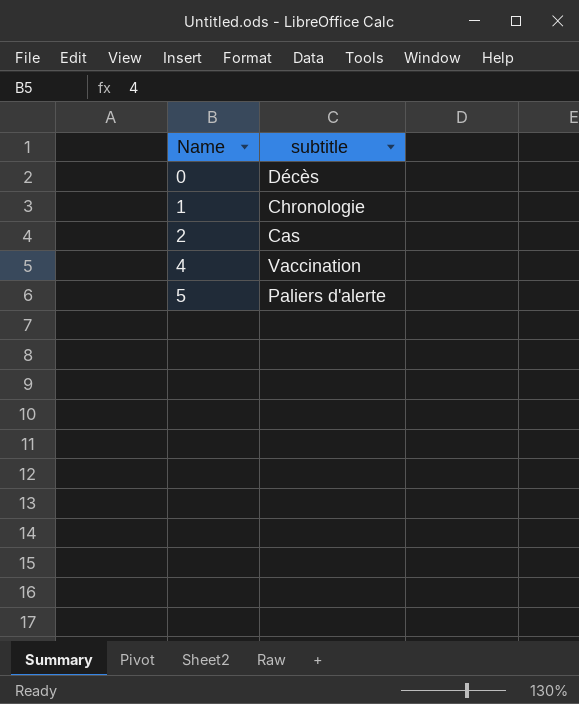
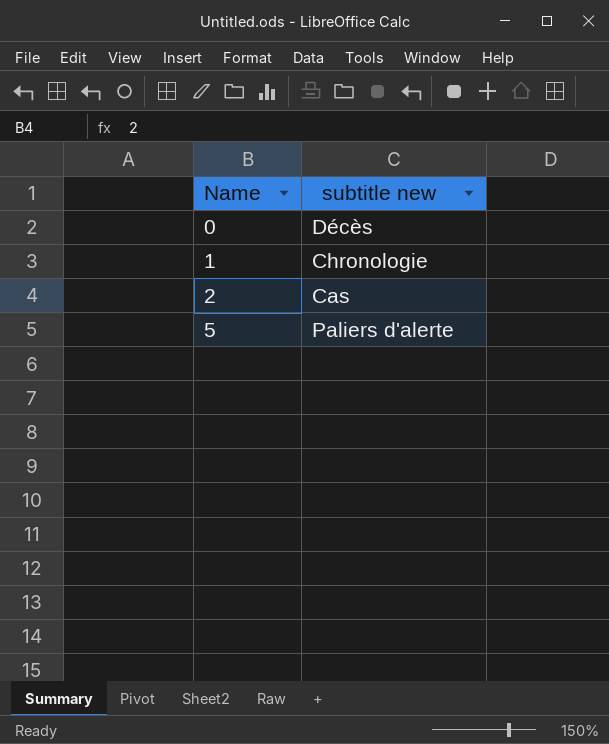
column name: subtitle -> subtitle new
row 4: Vaccination -> none

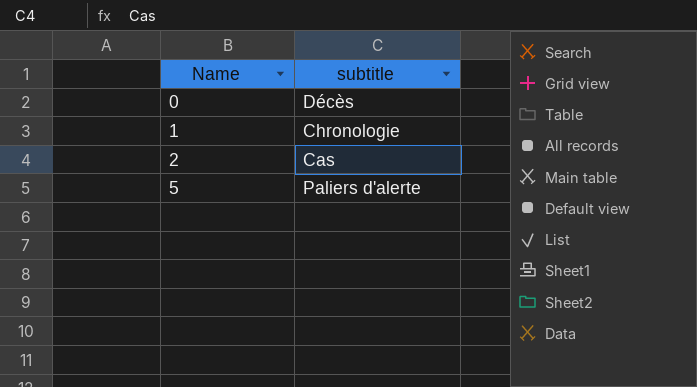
column name: subtitle new -> subtitle

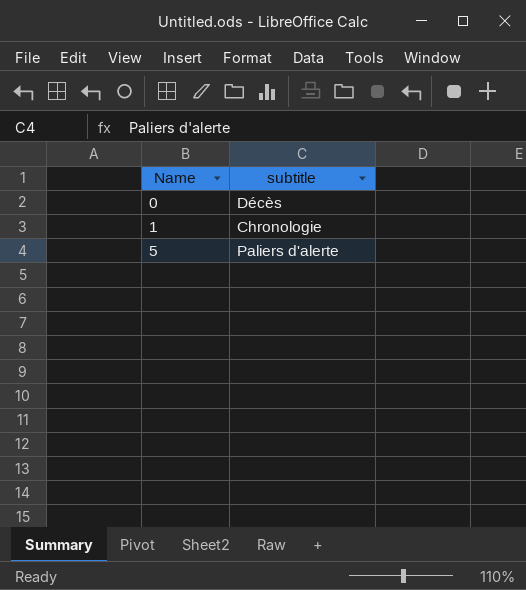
row 2: Cas -> none

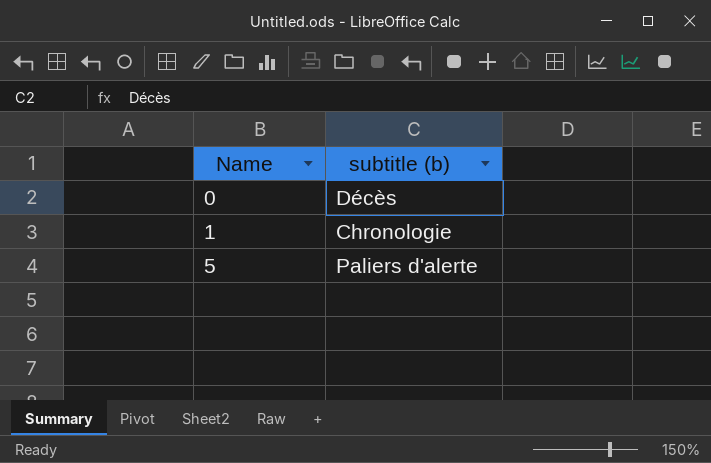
column name: subtitle -> subtitle (b)

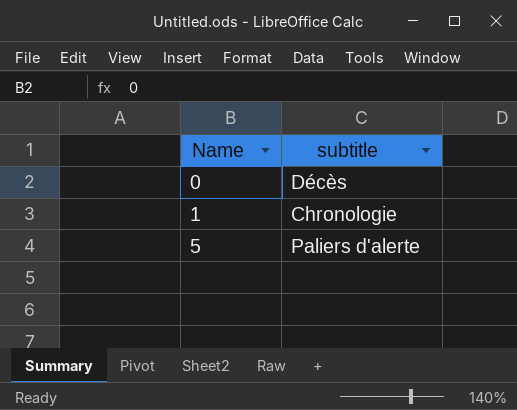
column name: subtitle (b) -> subtitle

